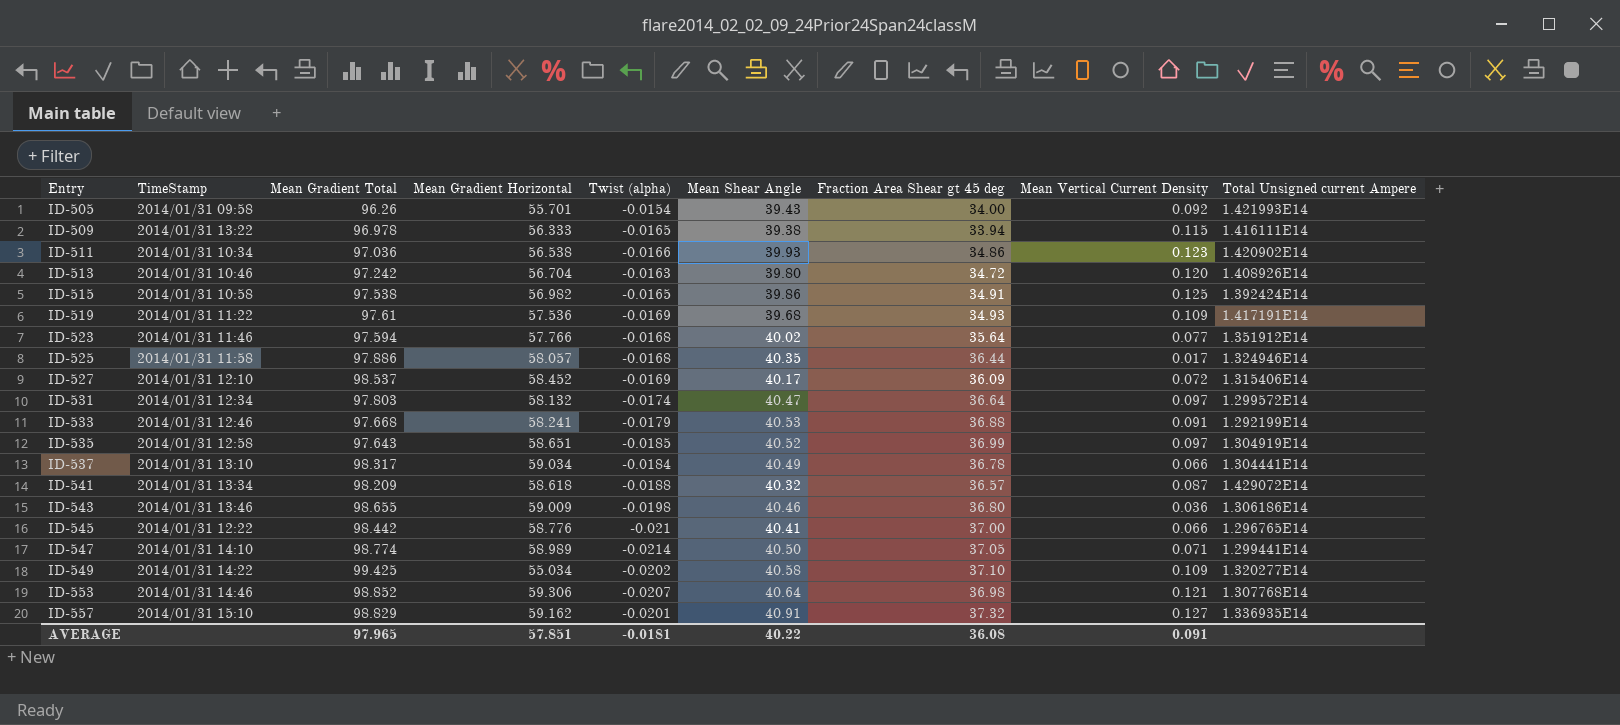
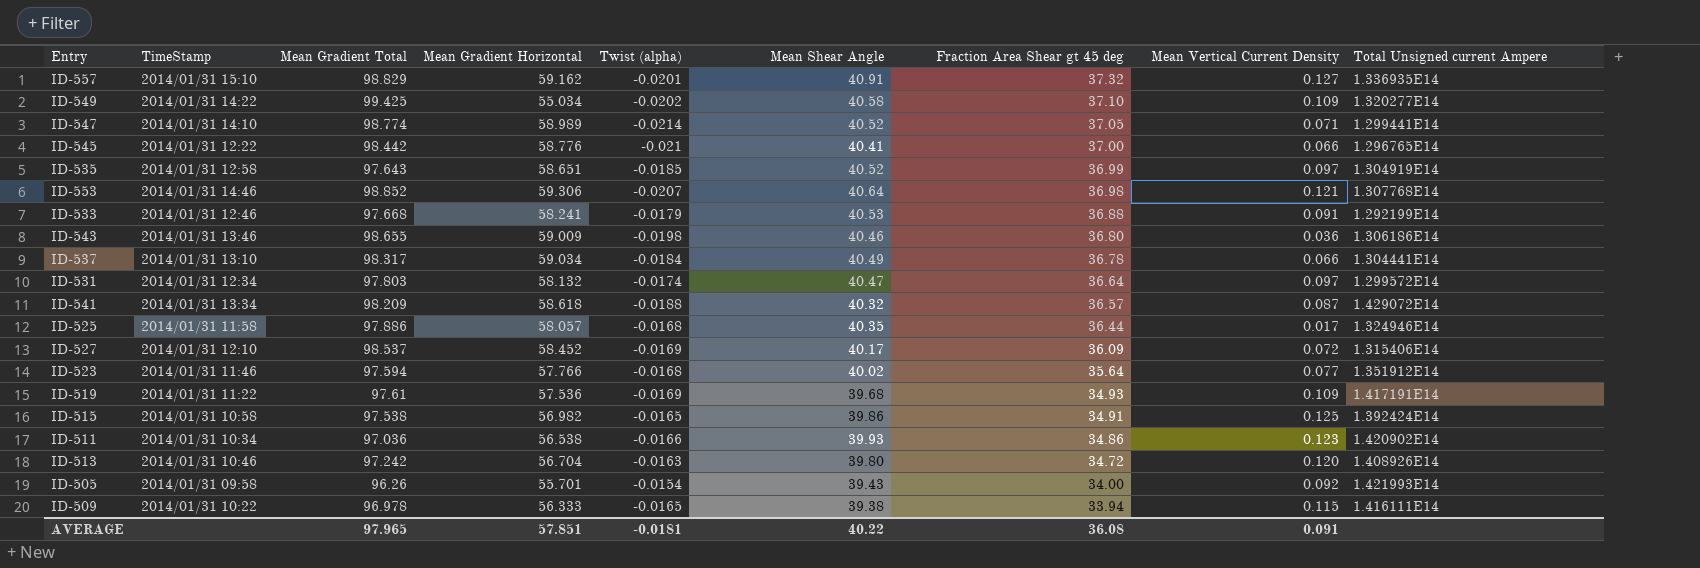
row order: Entry ascending -> Fraction Area Shear gt 45 deg descending
ID-547 | Mean Shear Angle: 40.50 -> 40.52
ID-509 | TimeStamp: 2014/01/31 13:22 -> 2014/01/31 10:22

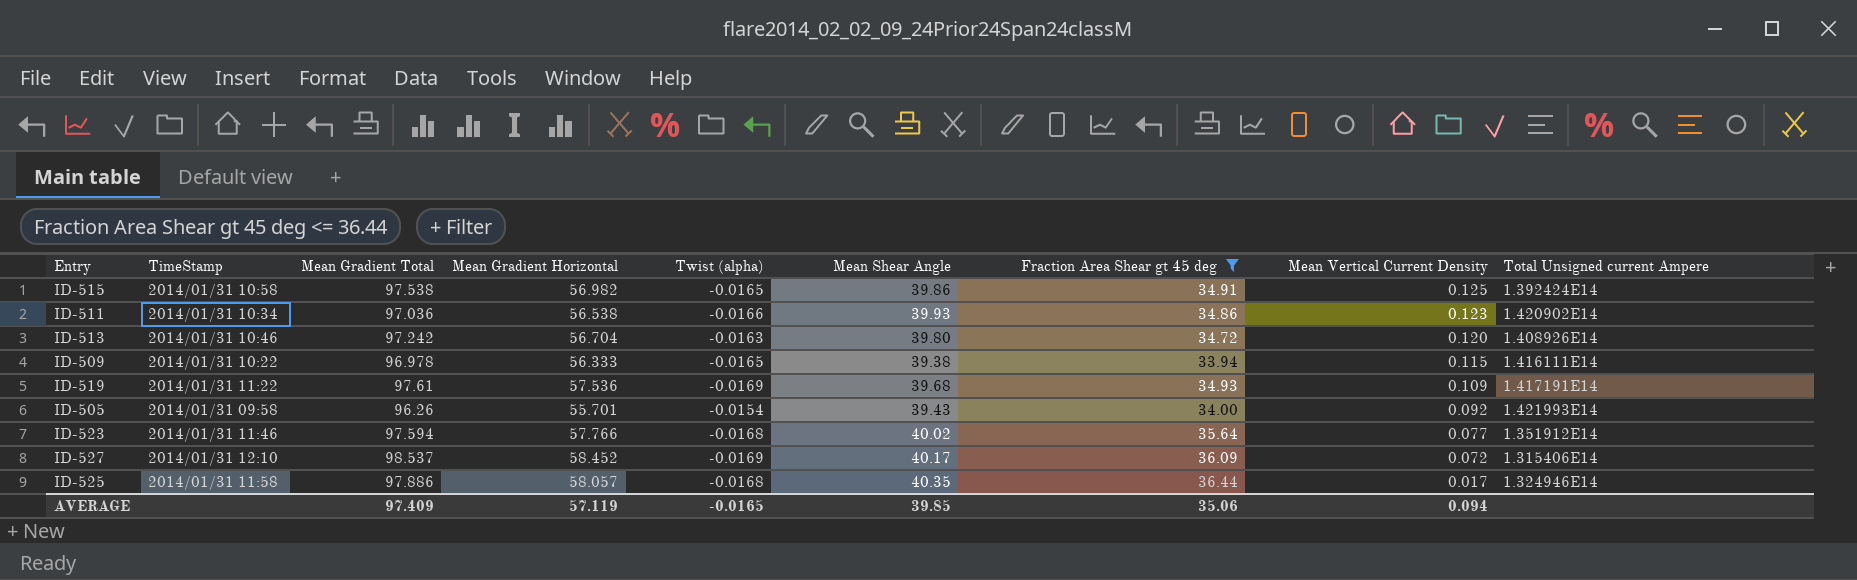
filter: none -> Fraction Area Shear gt 45 deg <= 36.44
row order: Fraction Area Shear gt 45 deg descending -> Mean Vertical Current Density descending
AVERAGE | Mean Gradient Total: 97.965 -> 97.409
AVERAGE | Mean Gradient Horizontal: 57.851 -> 57.119
AVERAGE | Twist (alpha): -0.0181 -> -0.0165
AVERAGE | Mean Shear Angle: 40.22 -> 39.85
AVERAGE | Fraction Area Shear gt 45 deg: 36.08 -> 35.06
AVERAGE | Mean Vertical Current Density: 0.091 -> 0.094

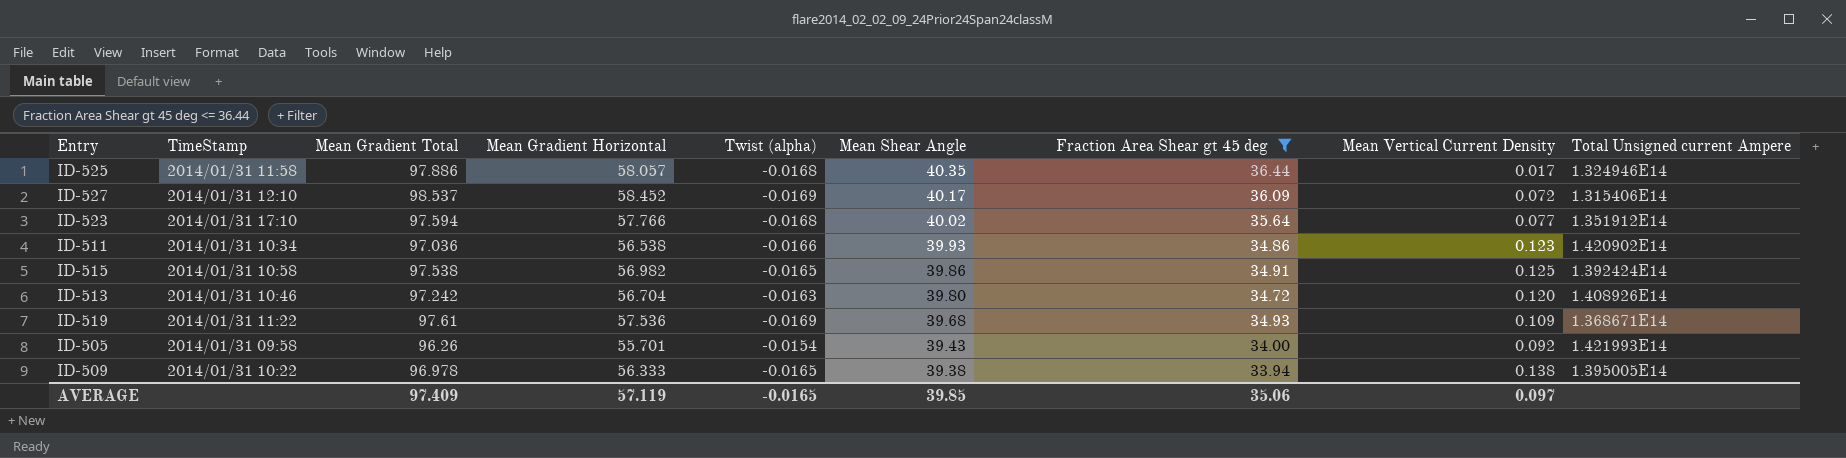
row order: Mean Vertical Current Density descending -> Mean Shear Angle descending
ID-523 | TimeStamp: 2014/01/31 11:46 -> 2014/01/31 17:10
ID-519 | Total Unsigned current Ampere: 1.417191E14 -> 1.368671E14
ID-509 | Mean Vertical Current Density: 0.115 -> 0.138
ID-509 | Total Unsigned current Ampere: 1.416111E14 -> 1.395005E14
AVERAGE | Mean Vertical Current Density: 0.094 -> 0.097

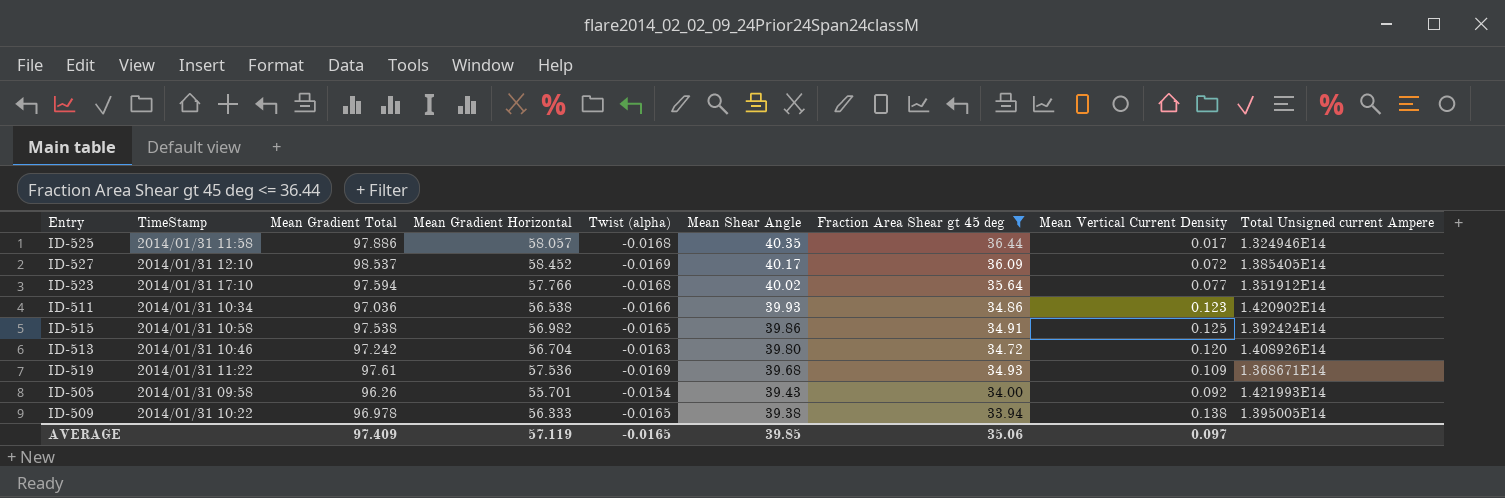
ID-527 | Total Unsigned current Ampere: 1.315406E14 -> 1.385405E14

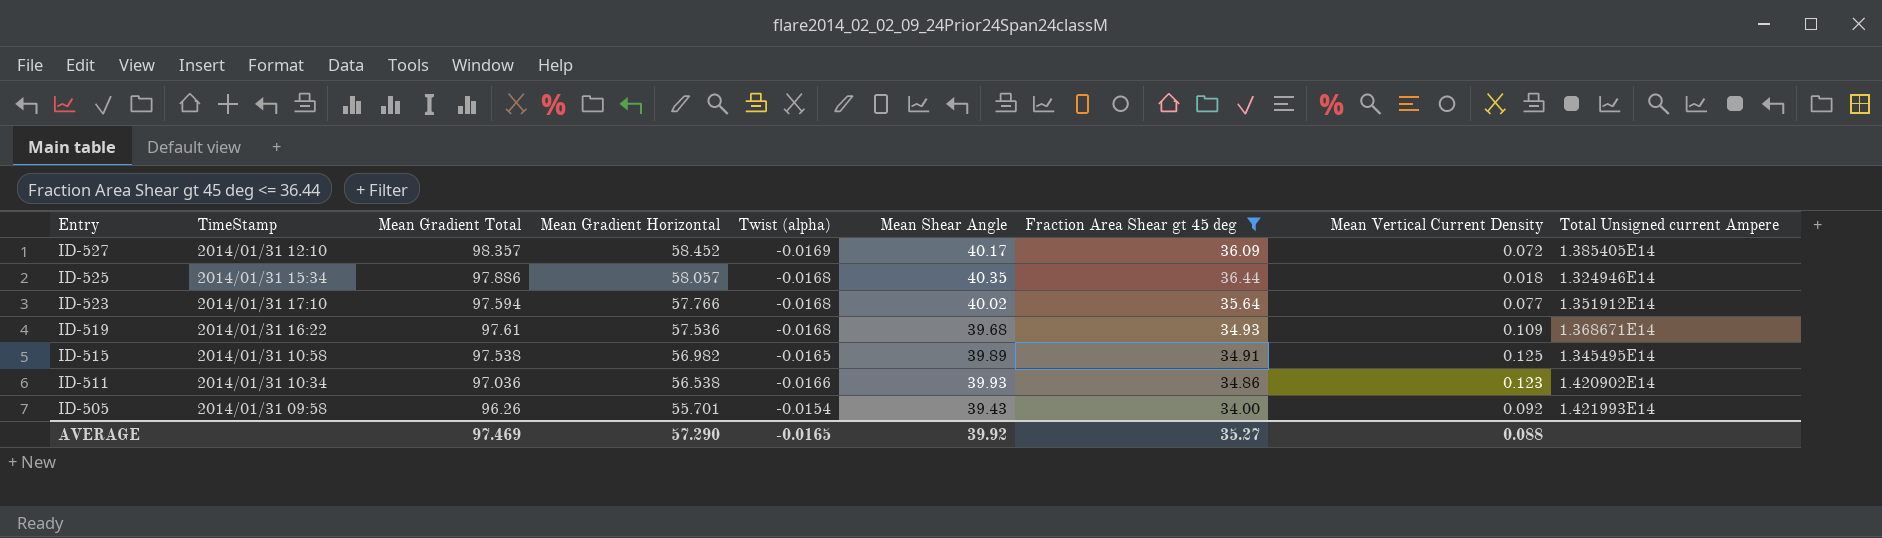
row order: Mean Shear Angle descending -> Entry descending
row ID-513: 2014/01/31 10:46 | 97.242 | 56.704 | -0.0163 | 39.80 | 34.72 | 0.120 | 1.408926E14 -> none
row ID-509: 2014/01/31 10:22 | 96.978 | 56.333 | -0.0165 | 39.38 | 33.94 | 0.138 | 1.395005E14 -> none
ID-527 | Mean Gradient Total: 98.537 -> 98.357
ID-525 | TimeStamp: 2014/01/31 11:58 -> 2014/01/31 15:34
ID-525 | Mean Vertical Current Density: 0.017 -> 0.018
ID-519 | TimeStamp: 2014/01/31 11:22 -> 2014/01/31 16:22
ID-519 | Twist (alpha): -0.0169 -> -0.0168
ID-515 | Mean Shear Angle: 39.86 -> 39.89
ID-515 | Total Unsigned current Ampere: 1.392424E14 -> 1.345495E14
AVERAGE | Mean Gradient Total: 97.409 -> 97.469
AVERAGE | Mean Gradient Horizontal: 57.119 -> 57.290
AVERAGE | Mean Shear Angle: 39.85 -> 39.92
AVERAGE | Fraction Area Shear gt 45 deg: 35.06 -> 35.27
AVERAGE | Mean Vertical Current Density: 0.097 -> 0.088

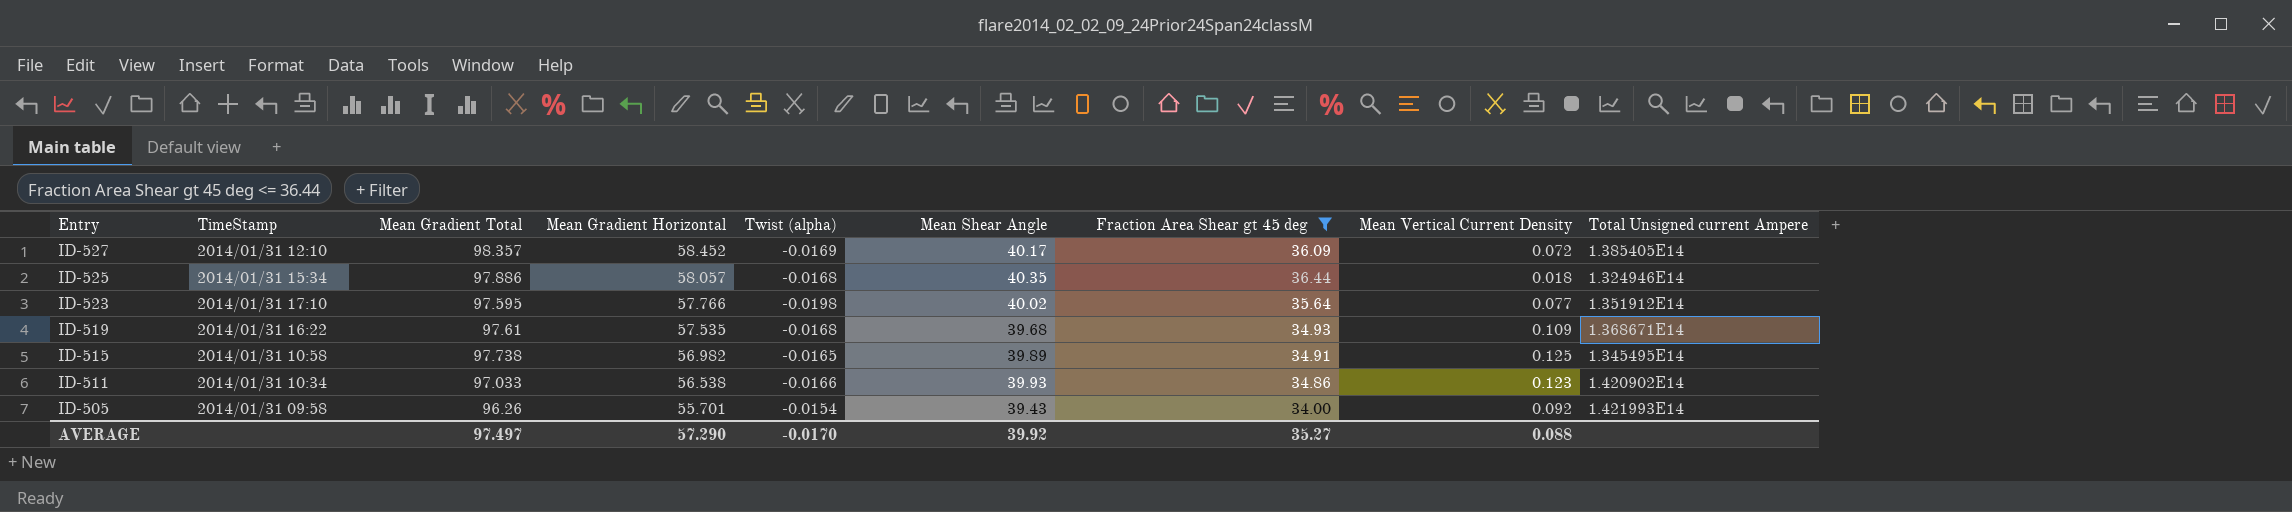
ID-523 | Mean Gradient Total: 97.594 -> 97.595
ID-523 | Twist (alpha): -0.0168 -> -0.0198
ID-519 | Mean Gradient Horizontal: 57.536 -> 57.535
ID-515 | Mean Gradient Total: 97.538 -> 97.738
ID-511 | Mean Gradient Total: 97.036 -> 97.033
AVERAGE | Mean Gradient Total: 97.469 -> 97.497
AVERAGE | Twist (alpha): -0.0165 -> -0.0170

